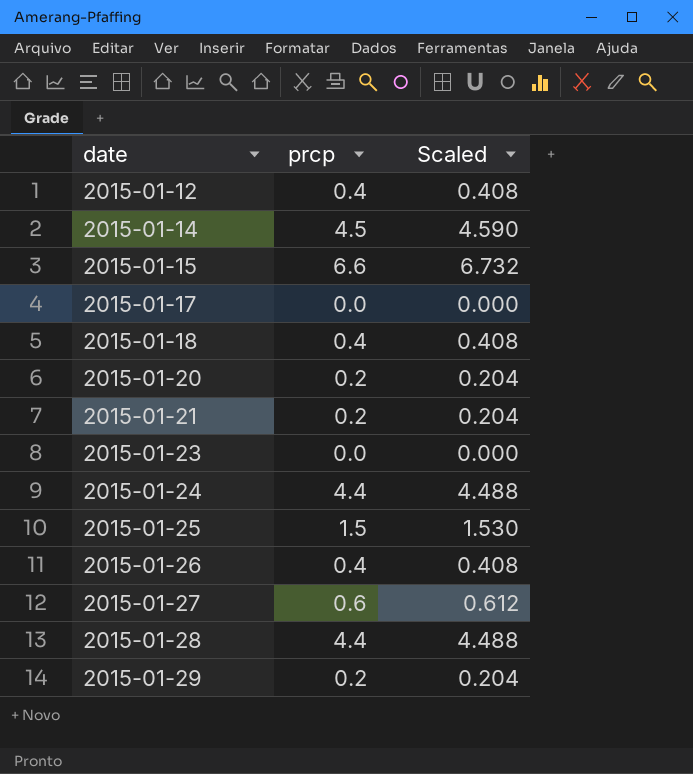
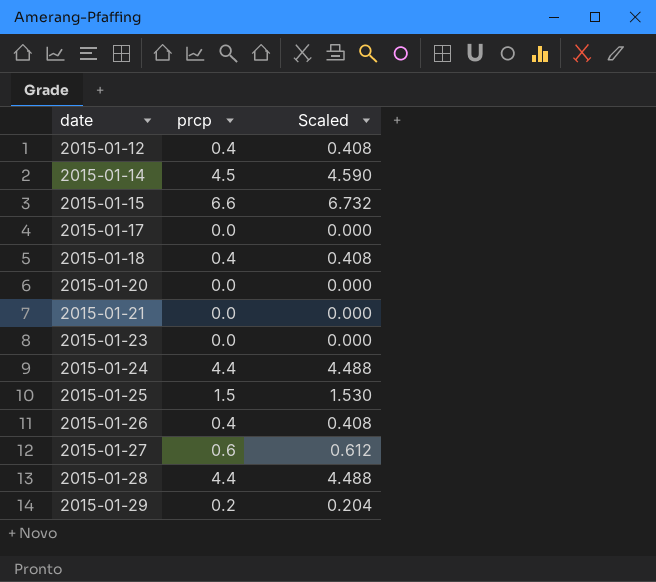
2015-01-20 | prcp: 0.2 -> 0.0
2015-01-20 | Scaled: 0.204 -> 0.000
2015-01-21 | prcp: 0.2 -> 0.0
2015-01-21 | Scaled: 0.204 -> 0.000

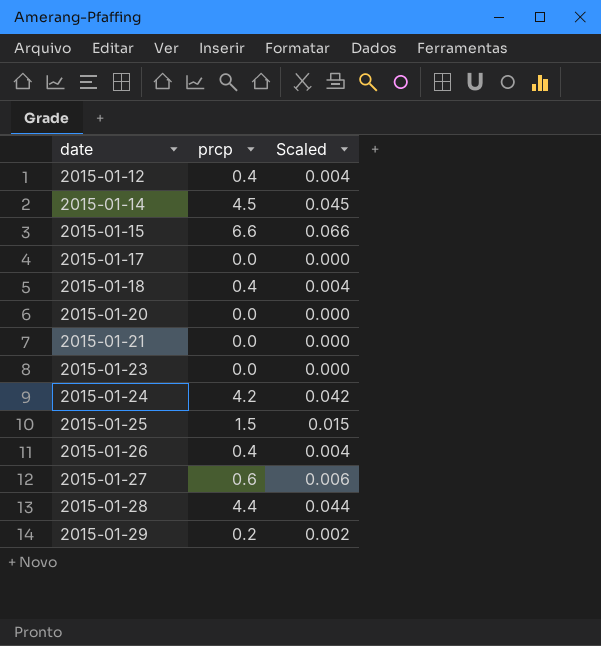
column Scaled | formula: [prcp] * 1.02 -> [prcp] * 0.01
2015-01-24 | prcp: 4.4 -> 4.2

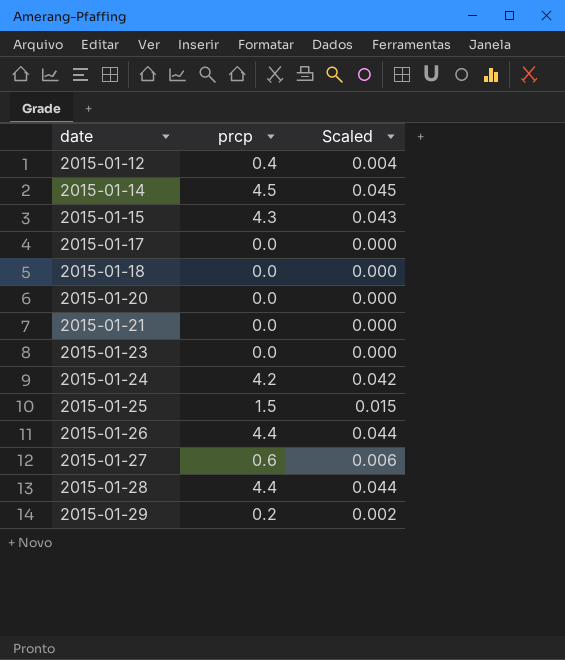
2015-01-15 | prcp: 6.6 -> 4.3
2015-01-15 | Scaled: 0.066 -> 0.043
2015-01-18 | prcp: 0.4 -> 0.0
2015-01-18 | Scaled: 0.004 -> 0.000
2015-01-26 | prcp: 0.4 -> 4.4
2015-01-26 | Scaled: 0.004 -> 0.044

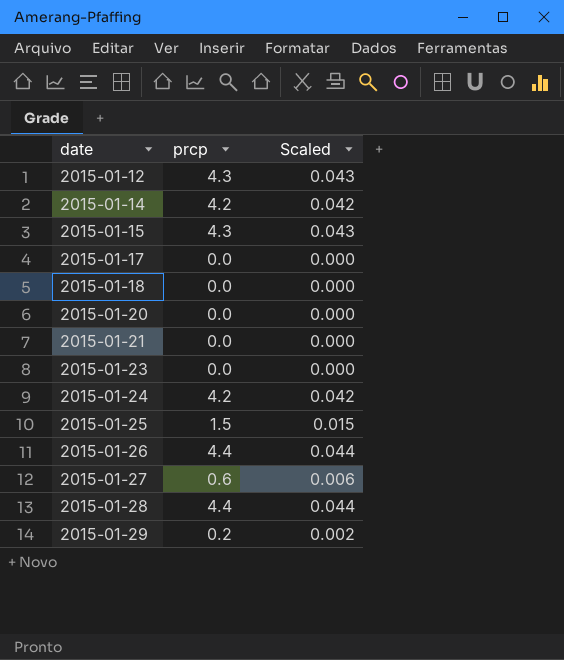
2015-01-12 | prcp: 0.4 -> 4.3
2015-01-12 | Scaled: 0.004 -> 0.043
2015-01-14 | prcp: 4.5 -> 4.2
2015-01-14 | Scaled: 0.045 -> 0.042

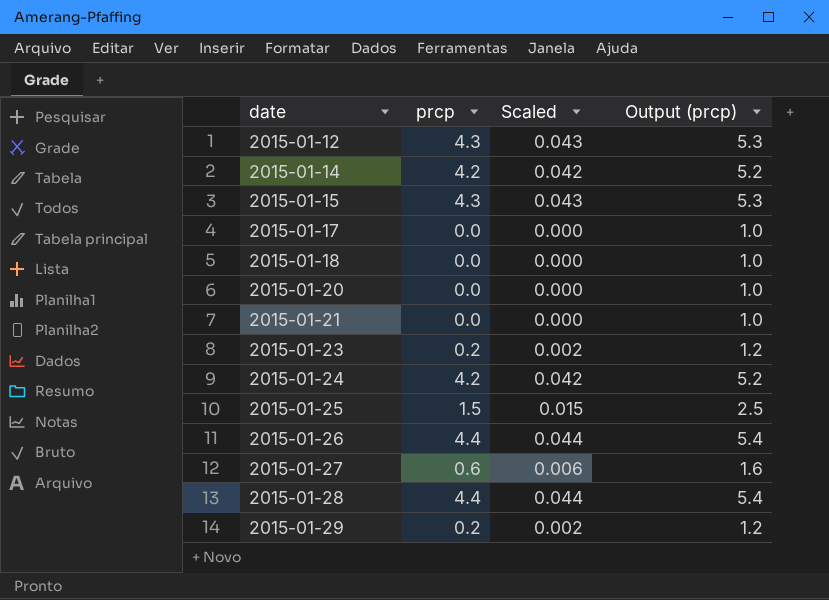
column Output (prcp) | formula: none -> [prcp] + 1
2015-01-23 | prcp: 0.0 -> 0.2
2015-01-23 | Scaled: 0.000 -> 0.002

